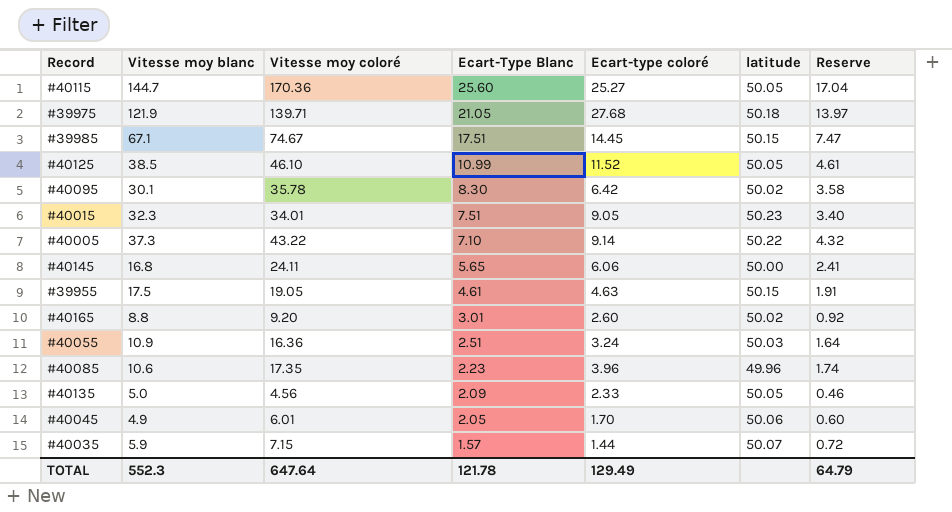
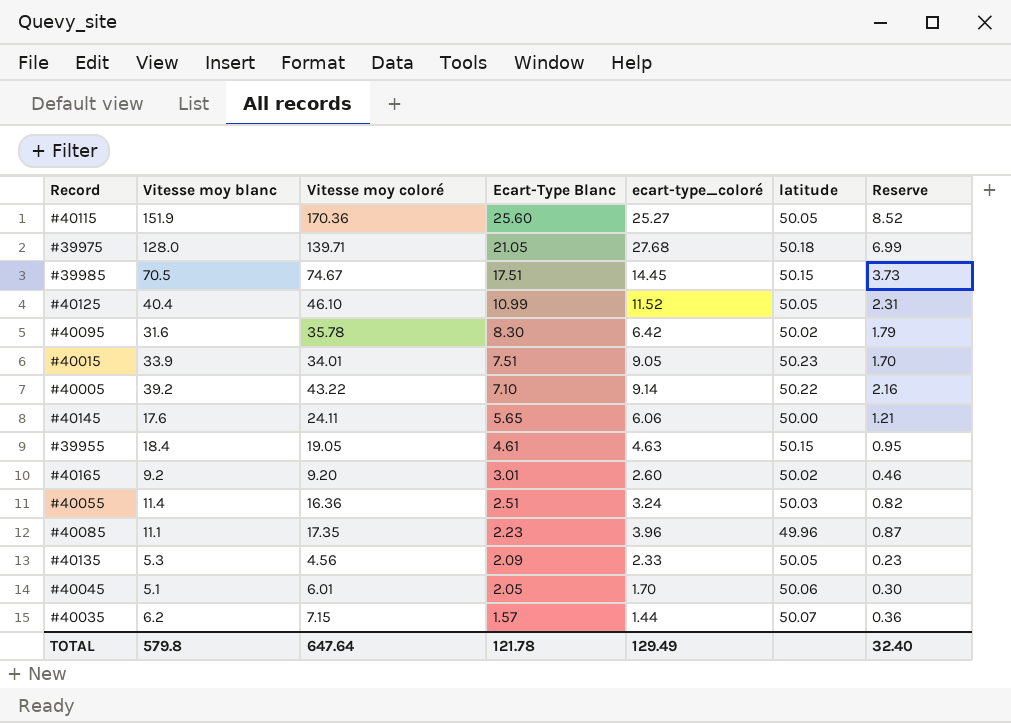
column name: Ecart-type coloré -> ecart-type_coloré
column Reserve | formula: [Vitesse moy coloré] * 0.1 -> [Vitesse moy coloré] * 0.05
#40115 | Vitesse moy blanc: 144.7 -> 151.9
#39975 | Vitesse moy blanc: 121.9 -> 128.0
#39985 | Vitesse moy blanc: 67.1 -> 70.5
#40125 | Vitesse moy blanc: 38.5 -> 40.4
#40095 | Vitesse moy blanc: 30.1 -> 31.6
#40015 | Vitesse moy blanc: 32.3 -> 33.9
#40005 | Vitesse moy blanc: 37.3 -> 39.2
#40145 | Vitesse moy blanc: 16.8 -> 17.6
#39955 | Vitesse moy blanc: 17.5 -> 18.4
#40165 | Vitesse moy blanc: 8.8 -> 9.2
#40055 | Vitesse moy blanc: 10.9 -> 11.4
#40085 | Vitesse moy blanc: 10.6 -> 11.1
#40135 | Vitesse moy blanc: 5.0 -> 5.3
#40045 | Vitesse moy blanc: 4.9 -> 5.1
#40035 | Vitesse moy blanc: 5.9 -> 6.2
TOTAL | Vitesse moy blanc: 552.3 -> 579.8
TOTAL | Reserve: 64.79 -> 32.40

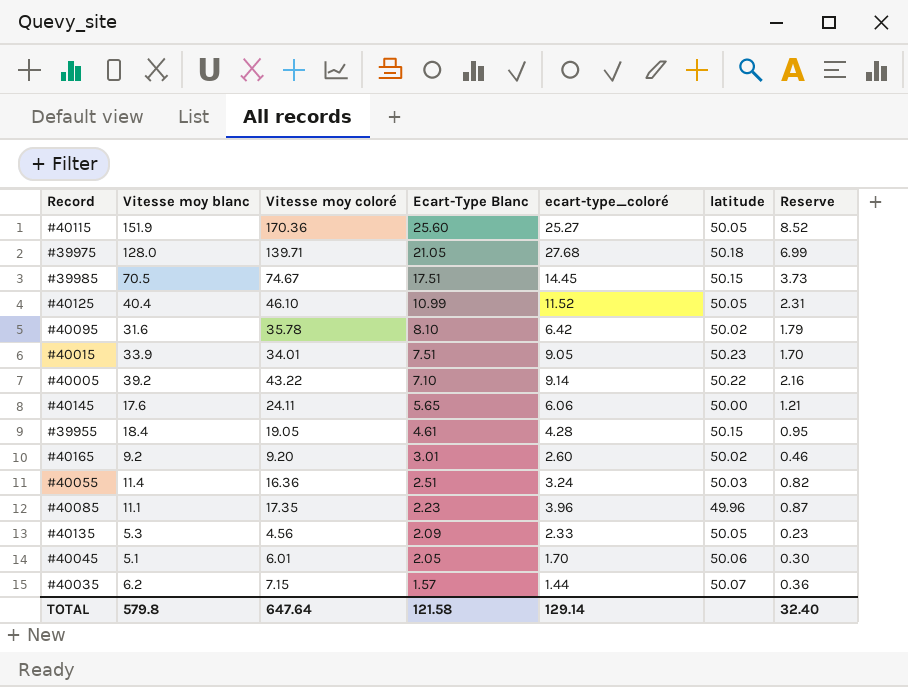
#40095 | Ecart-Type Blanc: 8.30 -> 8.10
#39955 | ecart-type_coloré: 4.63 -> 4.28
TOTAL | Ecart-Type Blanc: 121.78 -> 121.58
TOTAL | ecart-type_coloré: 129.49 -> 129.14

